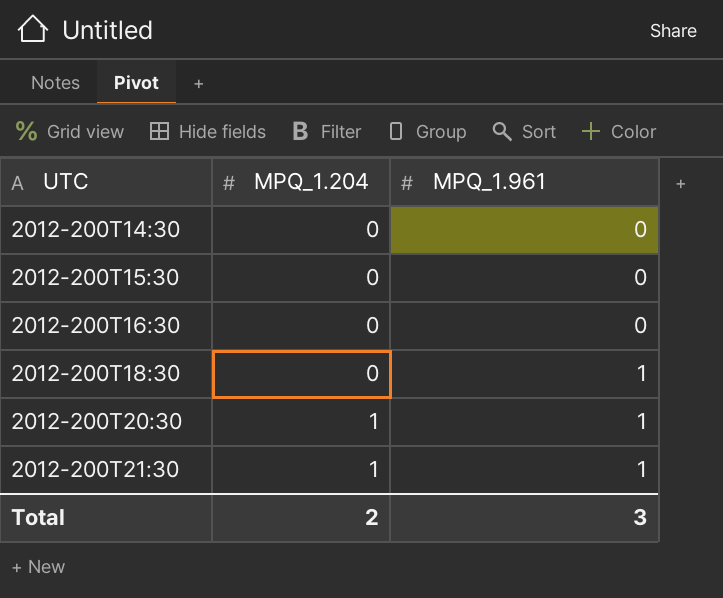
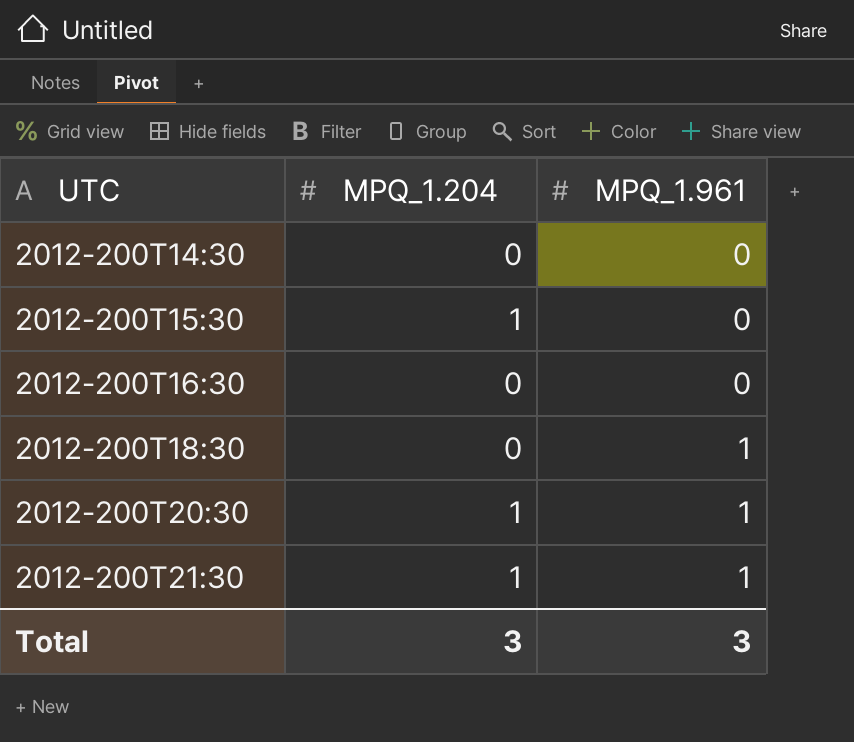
2012-200T15:30 | MPQ_1.204: 0 -> 1
Total | MPQ_1.204: 2 -> 3

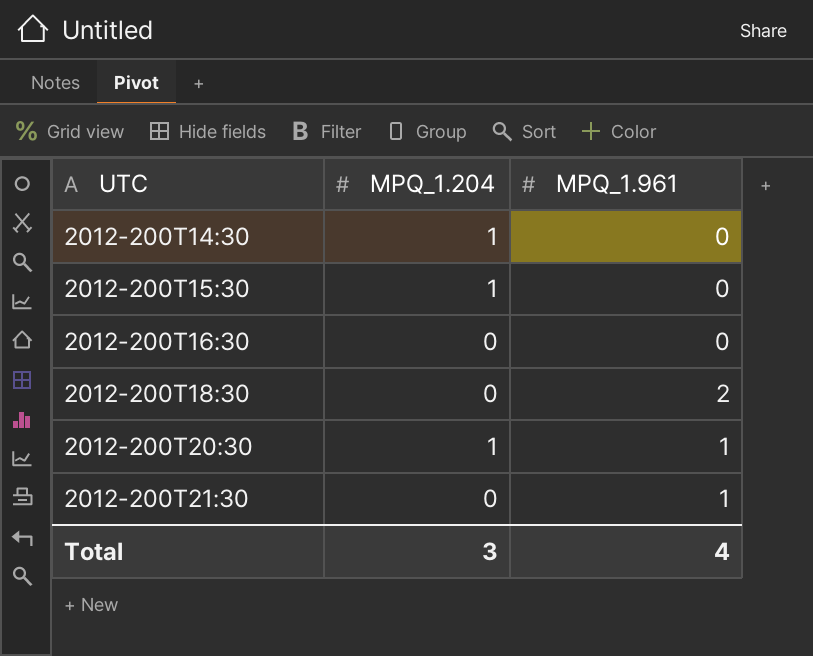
2012-200T14:30 | MPQ_1.204: 0 -> 1
2012-200T18:30 | MPQ_1.961: 1 -> 2
2012-200T21:30 | MPQ_1.204: 1 -> 0
Total | MPQ_1.961: 3 -> 4

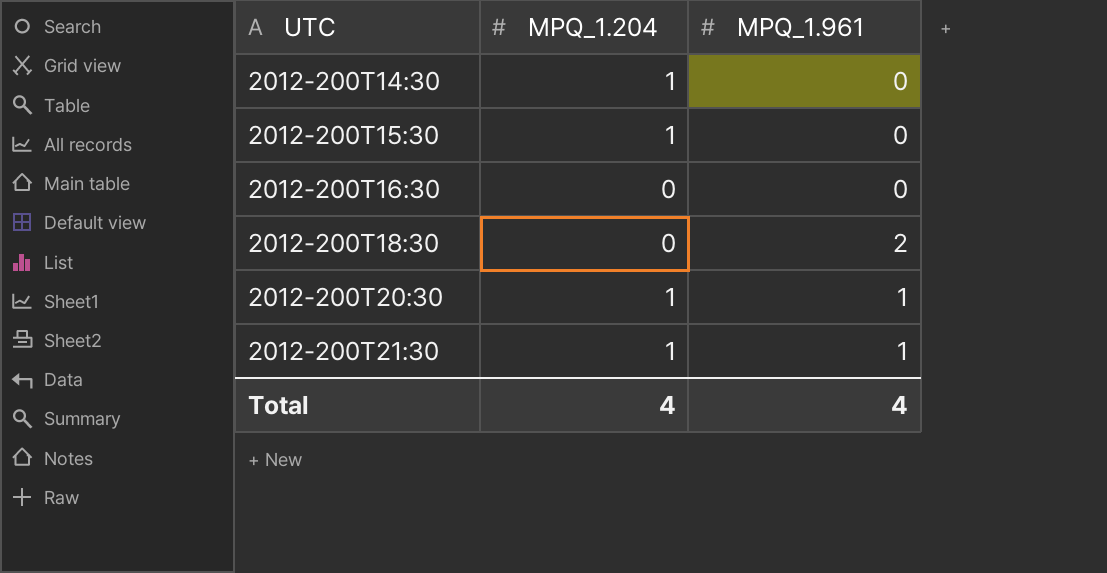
2012-200T21:30 | MPQ_1.204: 0 -> 1
Total | MPQ_1.204: 3 -> 4

